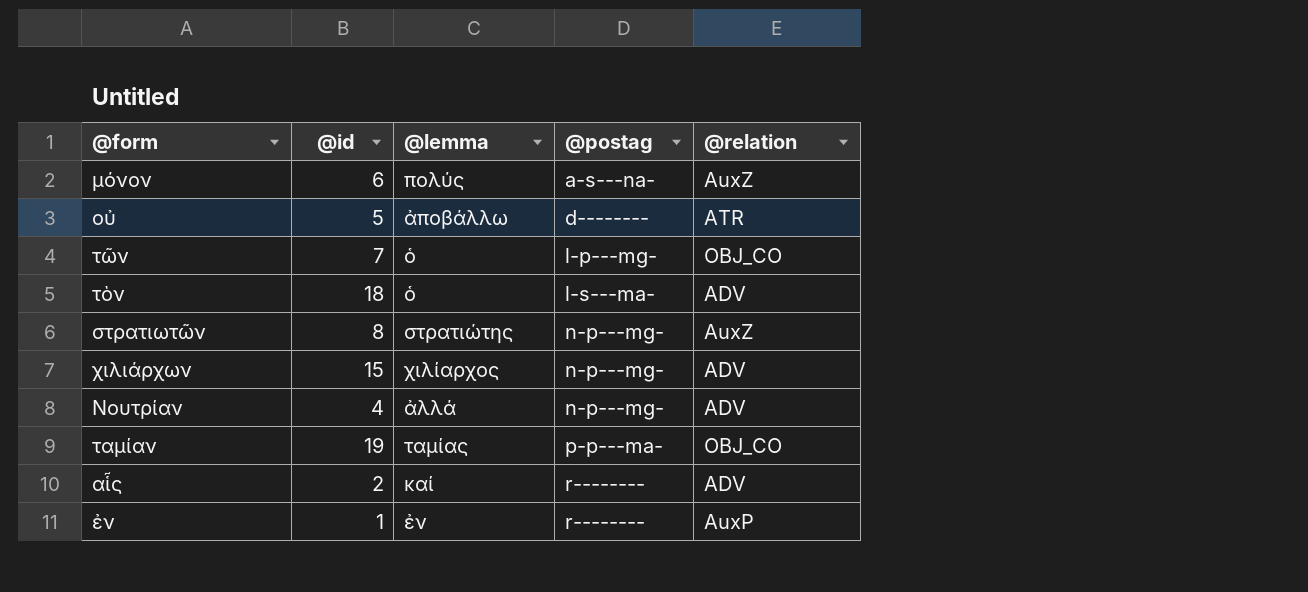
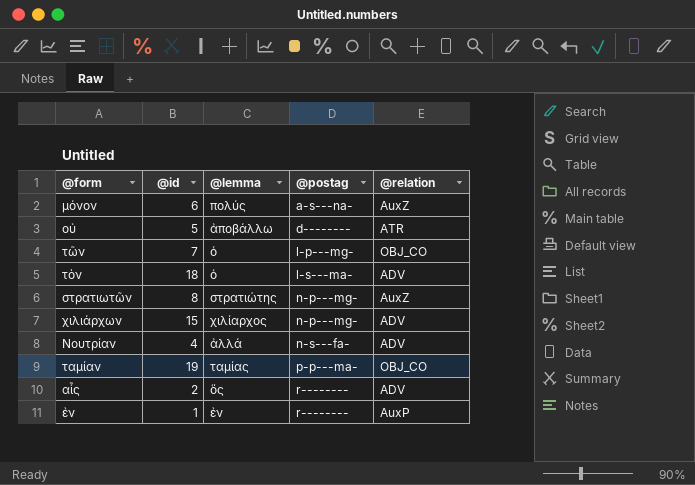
Νουτρίαν | @postag: n-p---mg- -> n-s---fa-
αἷς | @lemma: καί -> ὅς

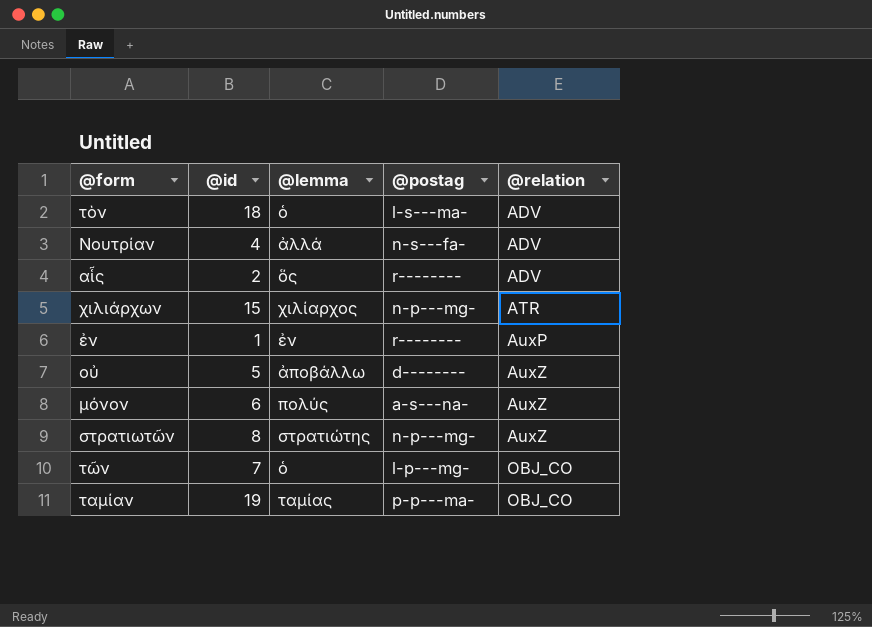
row order: @postag ascending -> @relation ascending
χιλιάρχων | @relation: ADV -> ATR
οὐ | @relation: ATR -> AuxZ

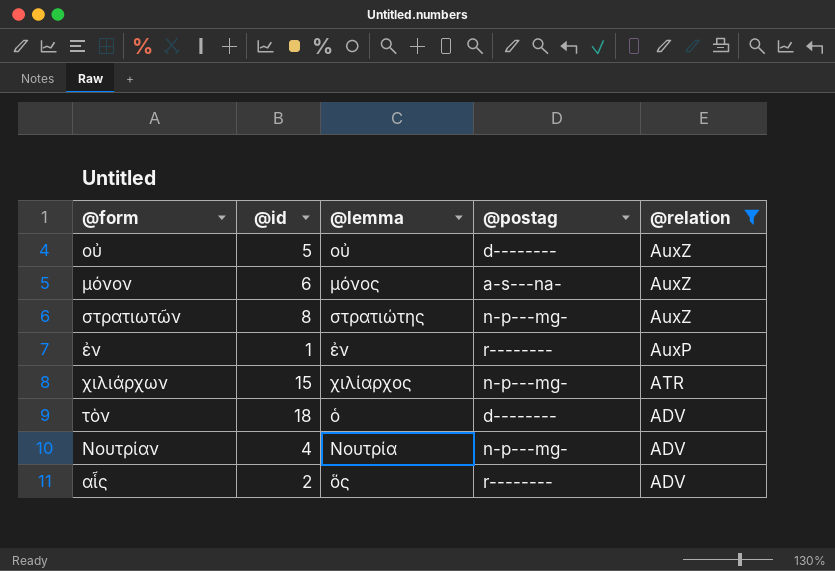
filter: none -> @relation != OBJ_CO
row order: @relation ascending -> @relation descending
οὐ | @lemma: ἀποβάλλω -> οὐ
μόνον | @lemma: πολύς -> μόνος
τὸν | @postag: l-s---ma- -> d--------
Νουτρίαν | @lemma: ἀλλά -> Νουτρία
Νουτρίαν | @postag: n-s---fa- -> n-p---mg-

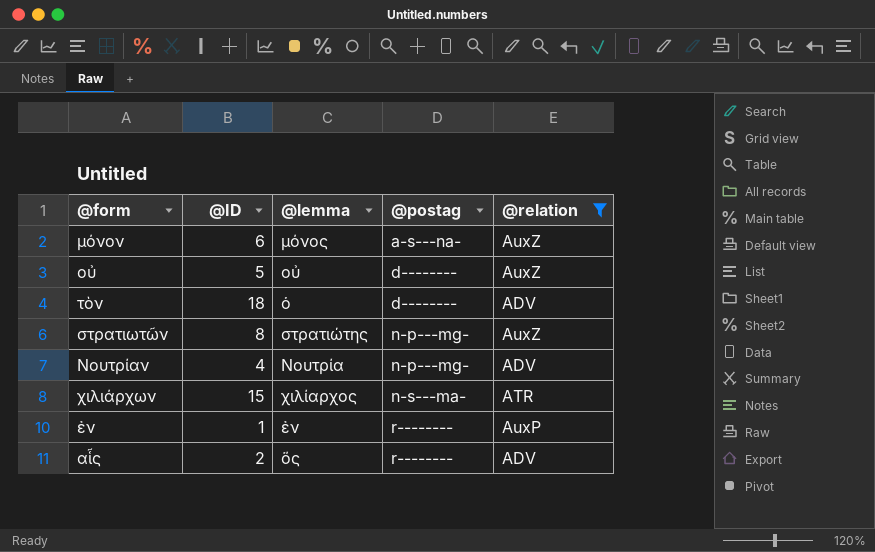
row order: @relation descending -> @postag ascending
column name: @id -> @ID
χιλιάρχων | @postag: n-p---mg- -> n-s---ma-

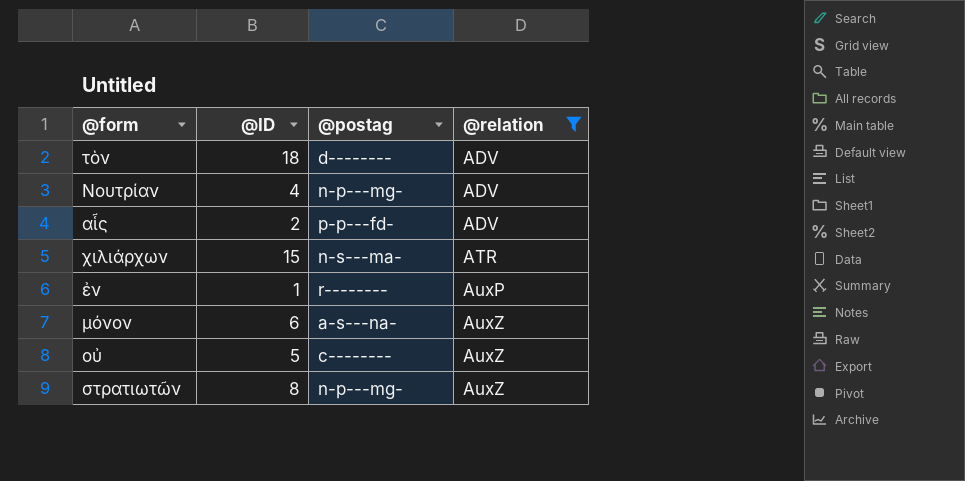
row order: @postag ascending -> @relation ascending
column @lemma | position: 3 -> none
αἷς | @postag: r-------- -> p-p---fd-
οὐ | @postag: d-------- -> c--------

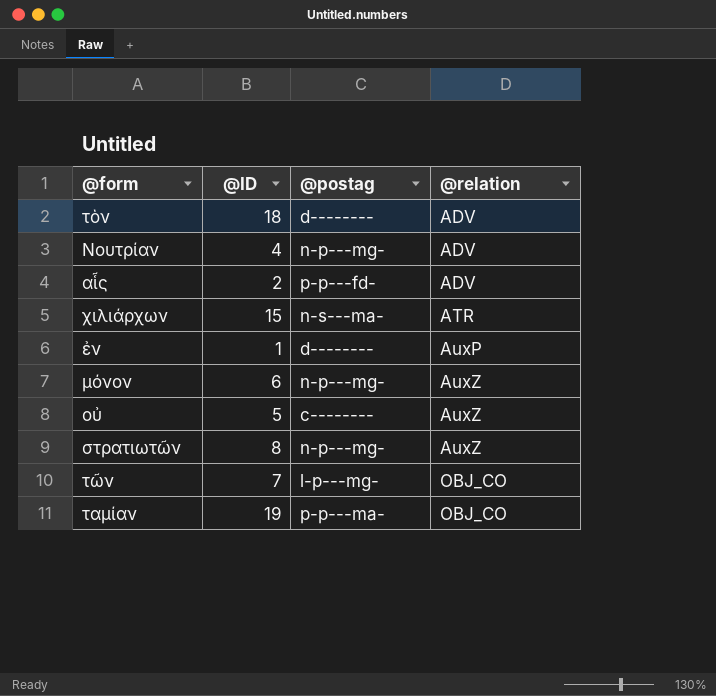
filter: @relation != OBJ_CO -> none
ἐν | @postag: r-------- -> d--------
μόνον | @postag: a-s---na- -> n-p---mg-

